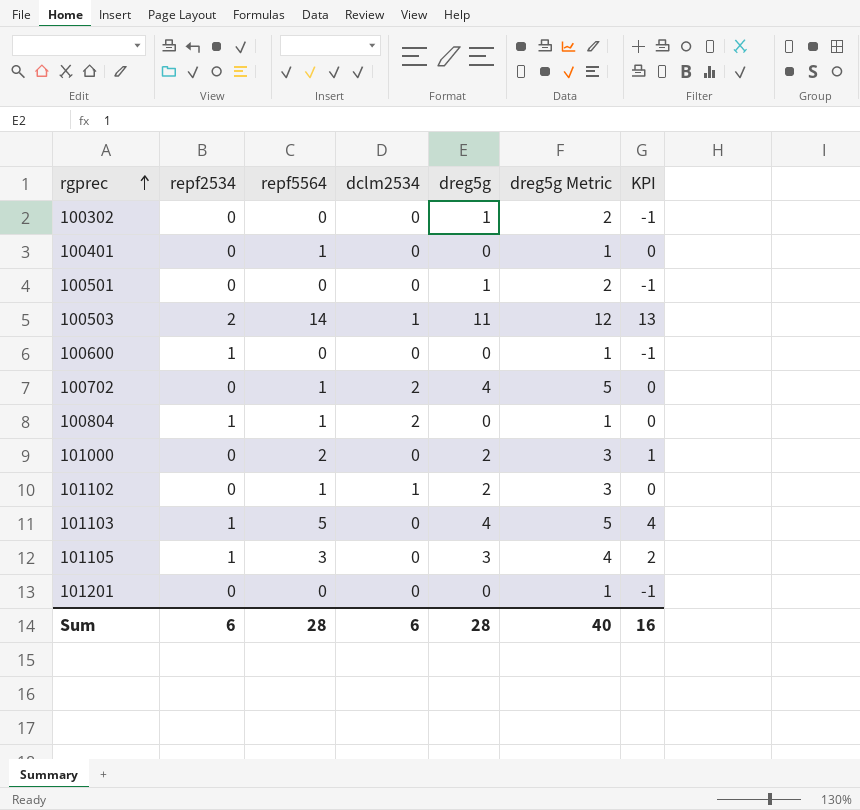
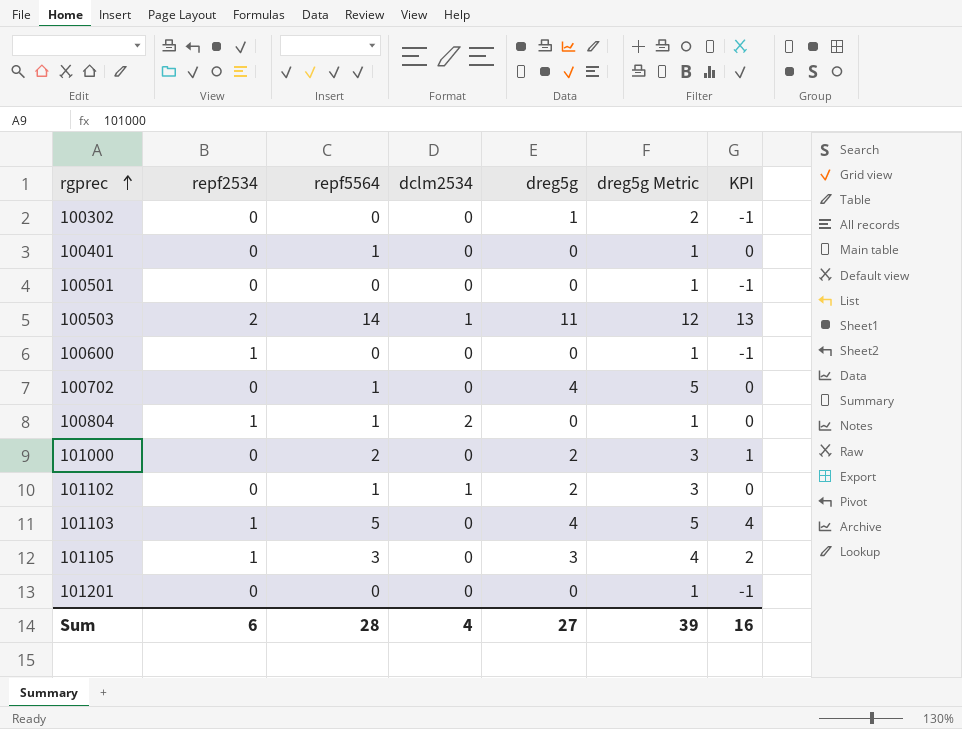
100501 | dreg5g: 1 -> 0
100501 | dreg5g Metric: 2 -> 1
100702 | dclm2534: 2 -> 0
Sum | dclm2534: 6 -> 4
Sum | dreg5g: 28 -> 27
Sum | dreg5g Metric: 40 -> 39

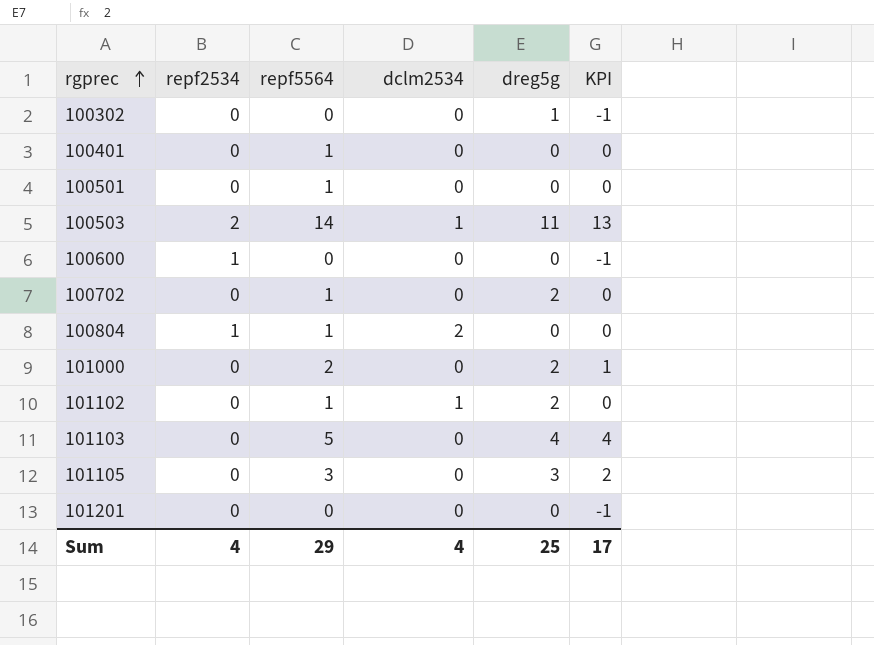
column dreg5g Metric | formula: [dreg5g] + 1 -> none
100501 | repf5564: 0 -> 1
100501 | KPI: -1 -> 0
100702 | dreg5g: 4 -> 2
101103 | repf2534: 1 -> 0
101105 | repf2534: 1 -> 0
Sum | repf2534: 6 -> 4
Sum | repf5564: 28 -> 29
Sum | dreg5g: 27 -> 25
Sum | KPI: 16 -> 17

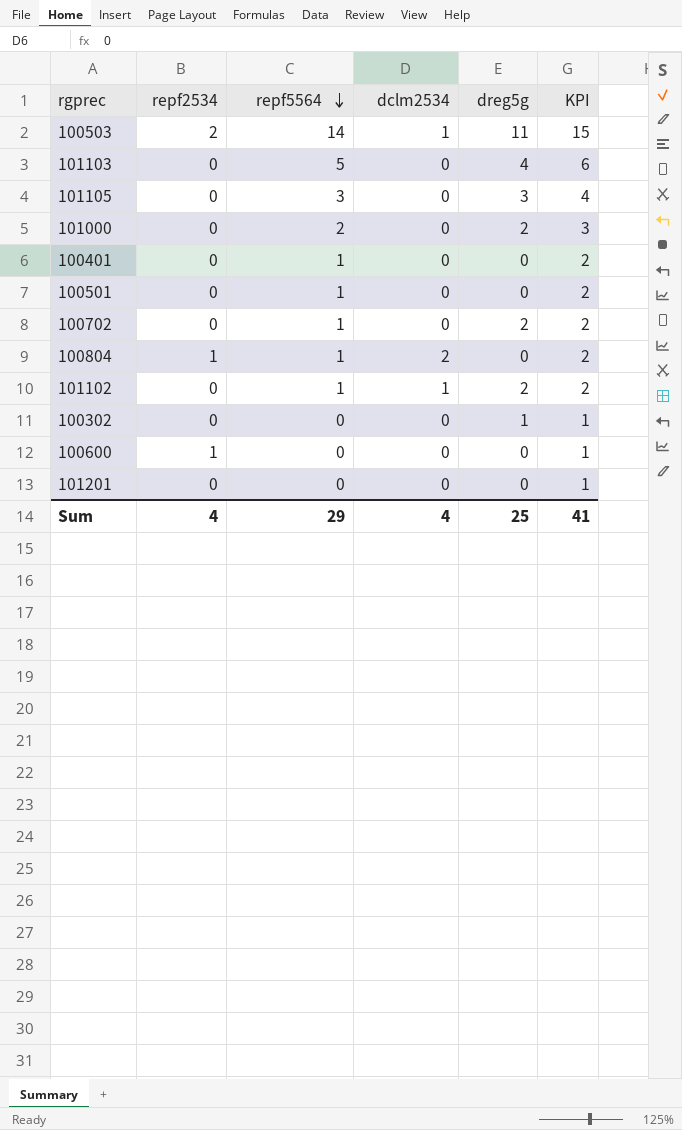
row order: rgprec ascending -> repf5564 descending
column KPI | formula: [repf5564] - 1 -> [repf5564] + 1
Sum | KPI: 17 -> 41

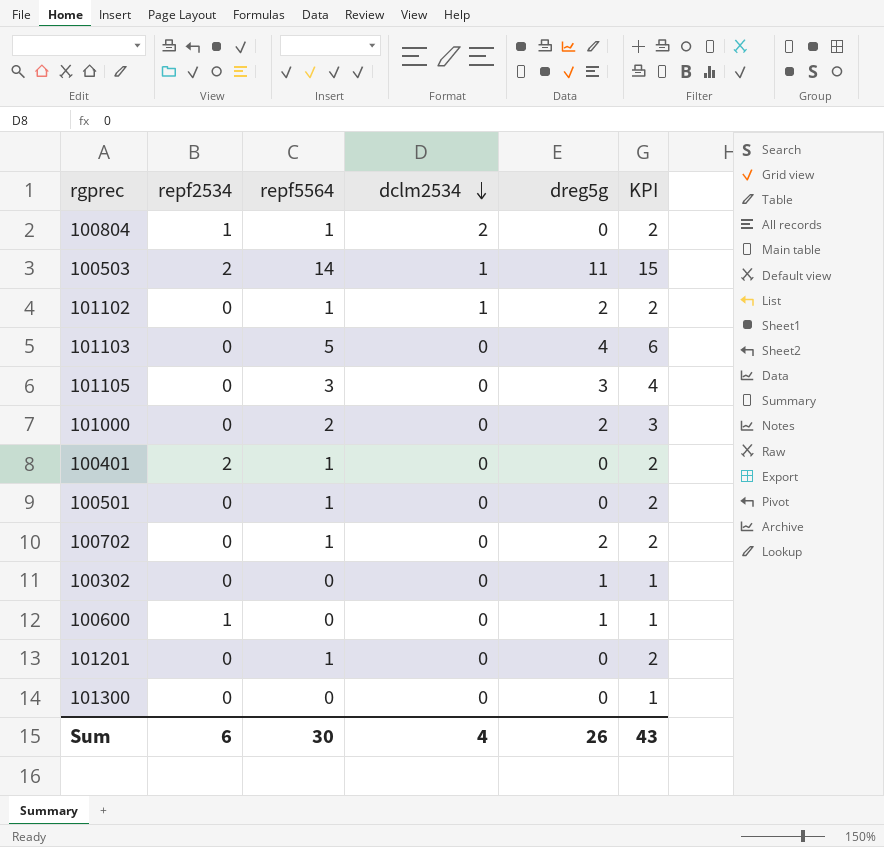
row order: repf5564 descending -> dclm2534 descending
100401 | repf2534: 0 -> 2
100600 | dreg5g: 0 -> 1
101201 | repf5564: 0 -> 1
101201 | KPI: 1 -> 2
row 101300: none -> 0 | 0 | 0 | 0 | 1
Sum | repf2534: 4 -> 6
Sum | repf5564: 29 -> 30
Sum | dreg5g: 25 -> 26
Sum | KPI: 41 -> 43

